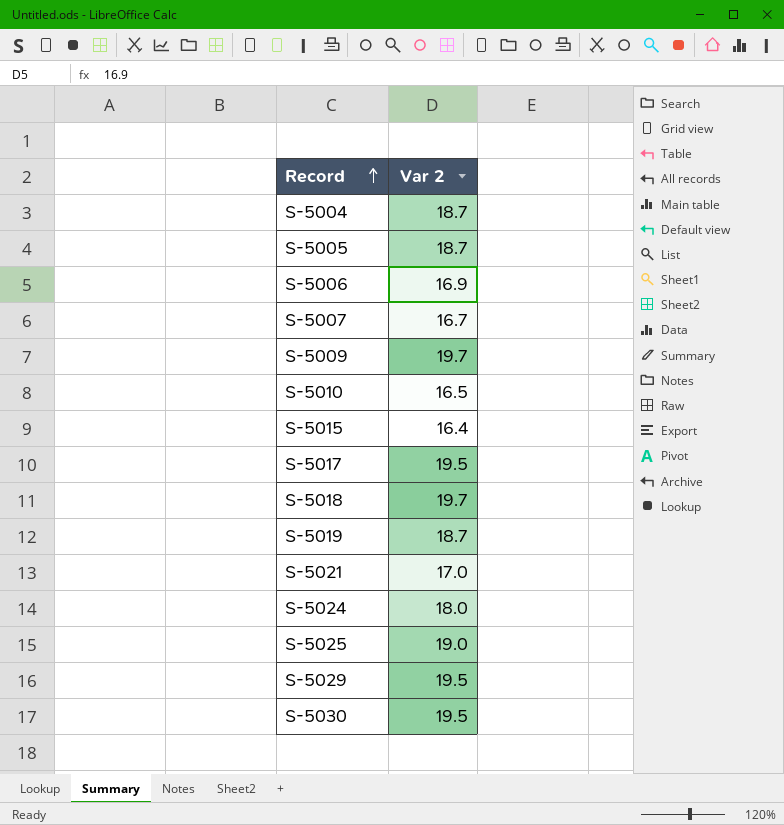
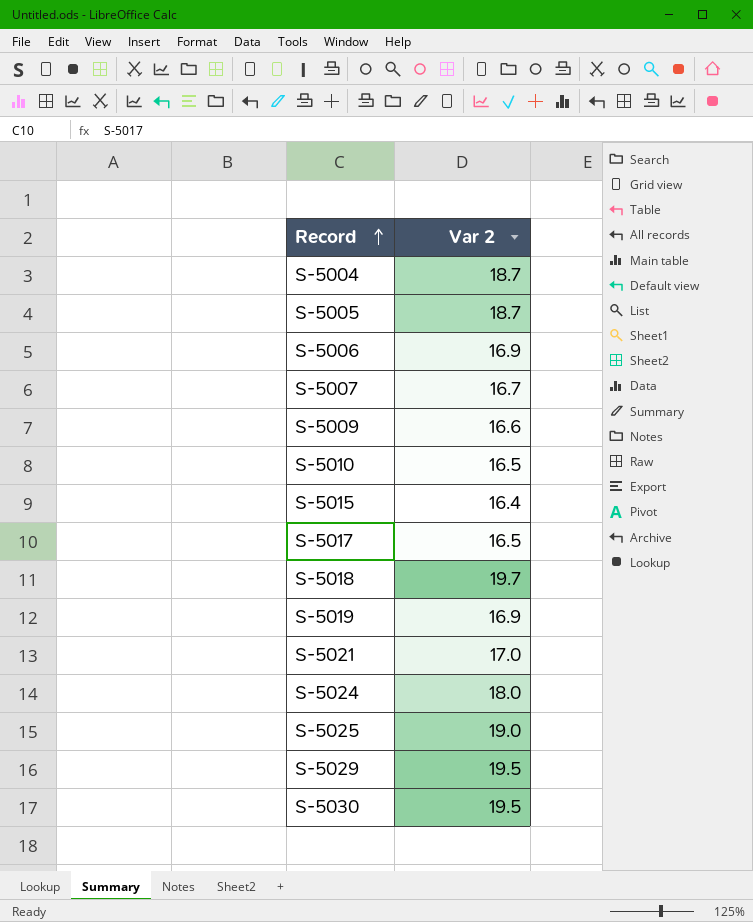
S-5009 | Var 2: 19.7 -> 16.6
S-5017 | Var 2: 19.5 -> 16.5
S-5019 | Var 2: 18.7 -> 16.9

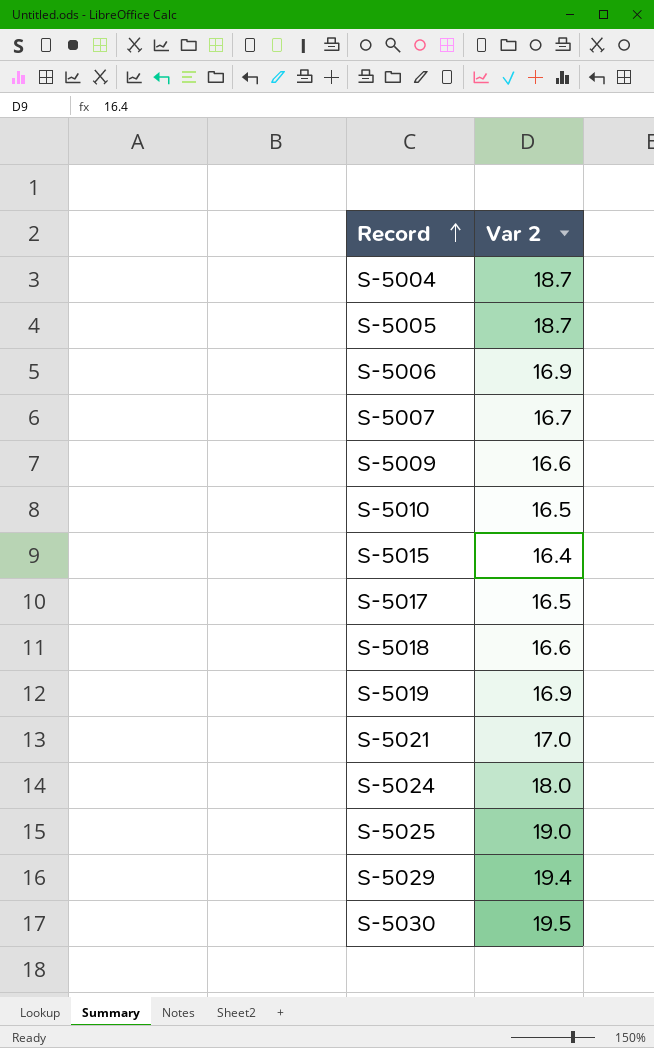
S-5018 | Var 2: 19.7 -> 16.6
S-5029 | Var 2: 19.5 -> 19.4

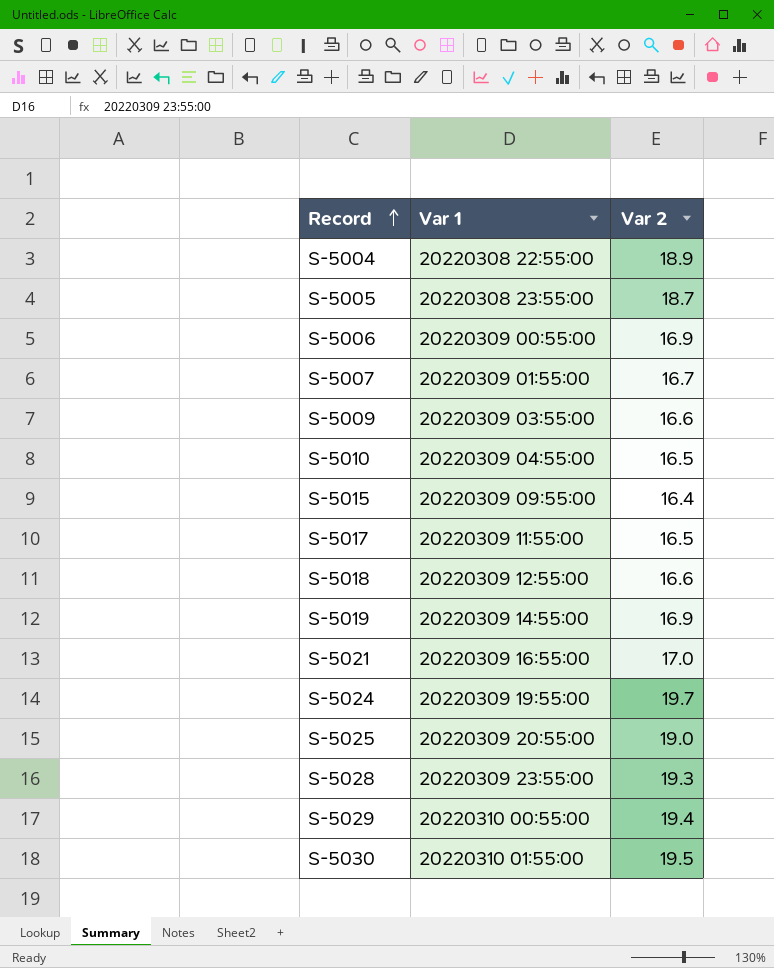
column Var 1 | position: none -> 2
S-5004 | Var 2: 18.7 -> 18.9
S-5024 | Var 2: 18.0 -> 19.7
row S-5028: none -> 20220309 23:55:00 | 19.3

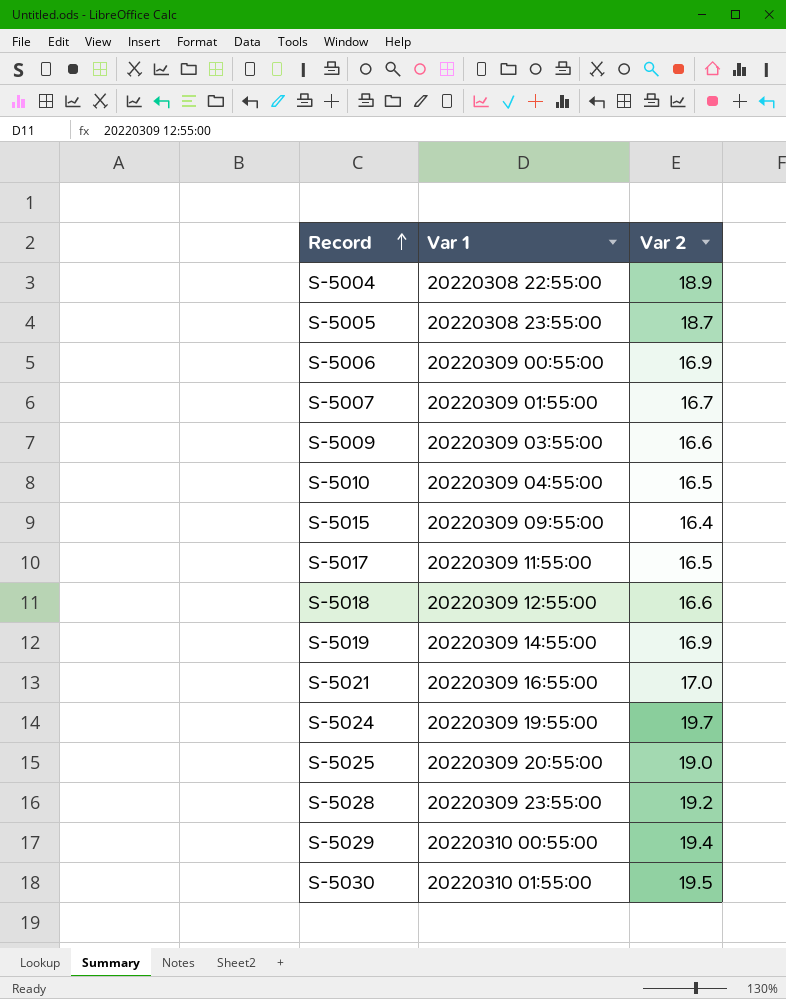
S-5028 | Var 2: 19.3 -> 19.2

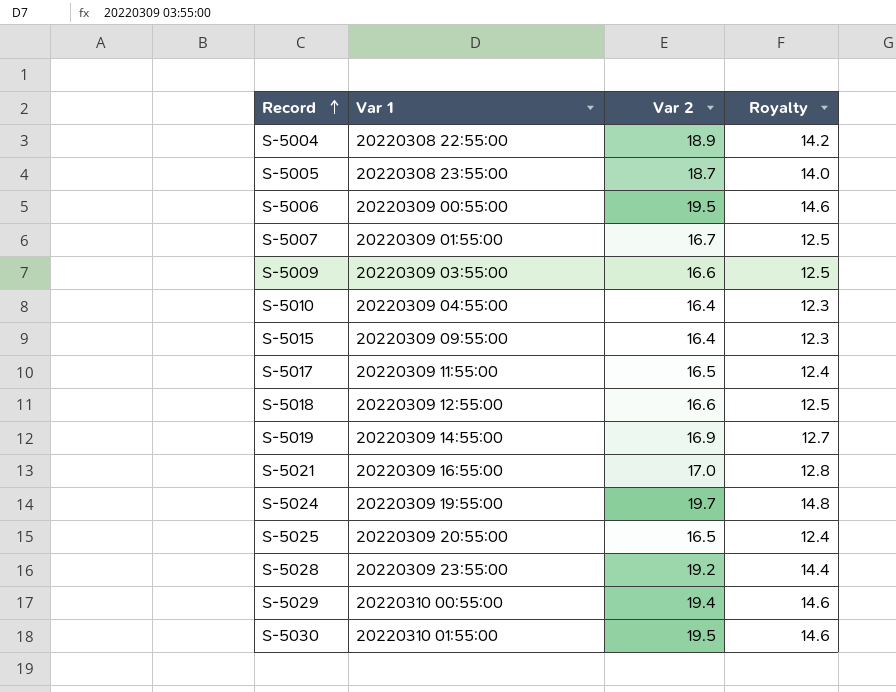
column Royalty | formula: none -> [Var 2] * 0.75
S-5006 | Var 2: 16.9 -> 19.5
S-5010 | Var 2: 16.5 -> 16.4
S-5025 | Var 2: 19.0 -> 16.5

